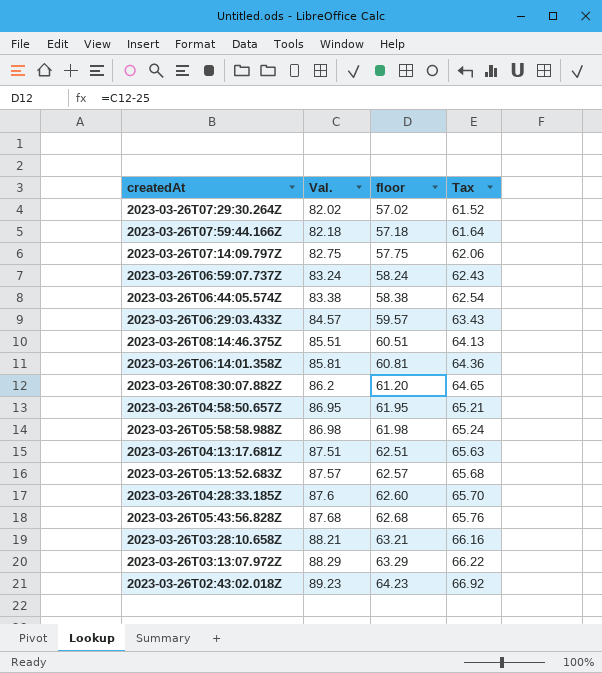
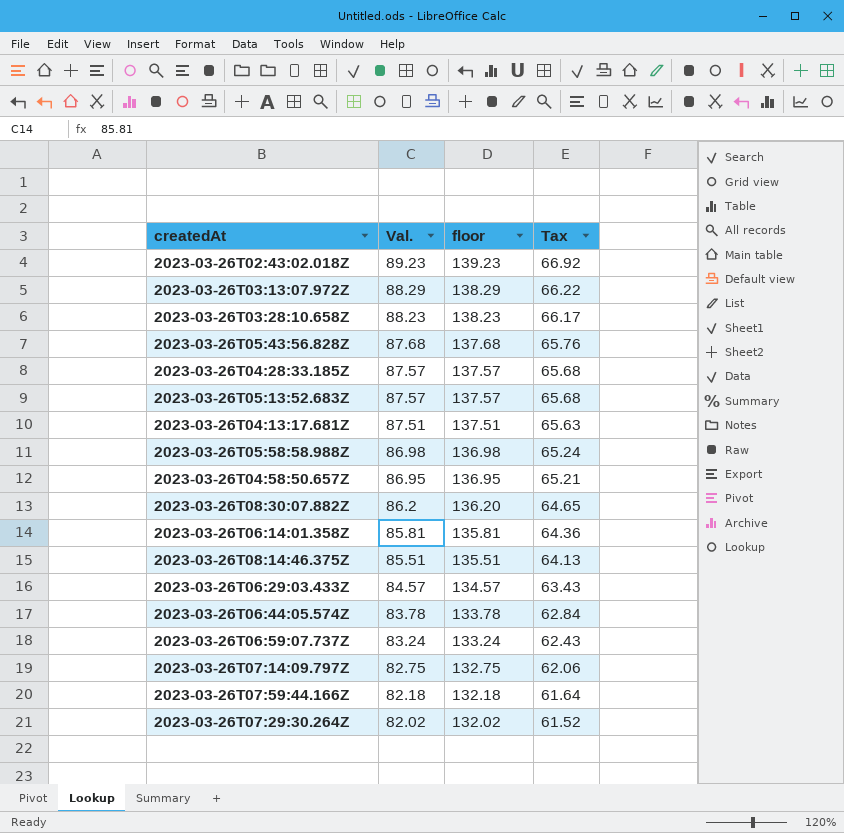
row order: Val. ascending -> Val. descending
column floor | formula: [Val.] - 25 -> [Val.] + 50
2023-03-26T03:28:10.658Z | Val.: 88.21 -> 88.23
2023-03-26T03:28:10.658Z | Tax: 66.16 -> 66.17
2023-03-26T04:28:33.185Z | Val.: 87.6 -> 87.57
2023-03-26T04:28:33.185Z | Tax: 65.70 -> 65.68
2023-03-26T06:44:05.574Z | Val.: 83.38 -> 83.78
2023-03-26T06:44:05.574Z | Tax: 62.54 -> 62.84

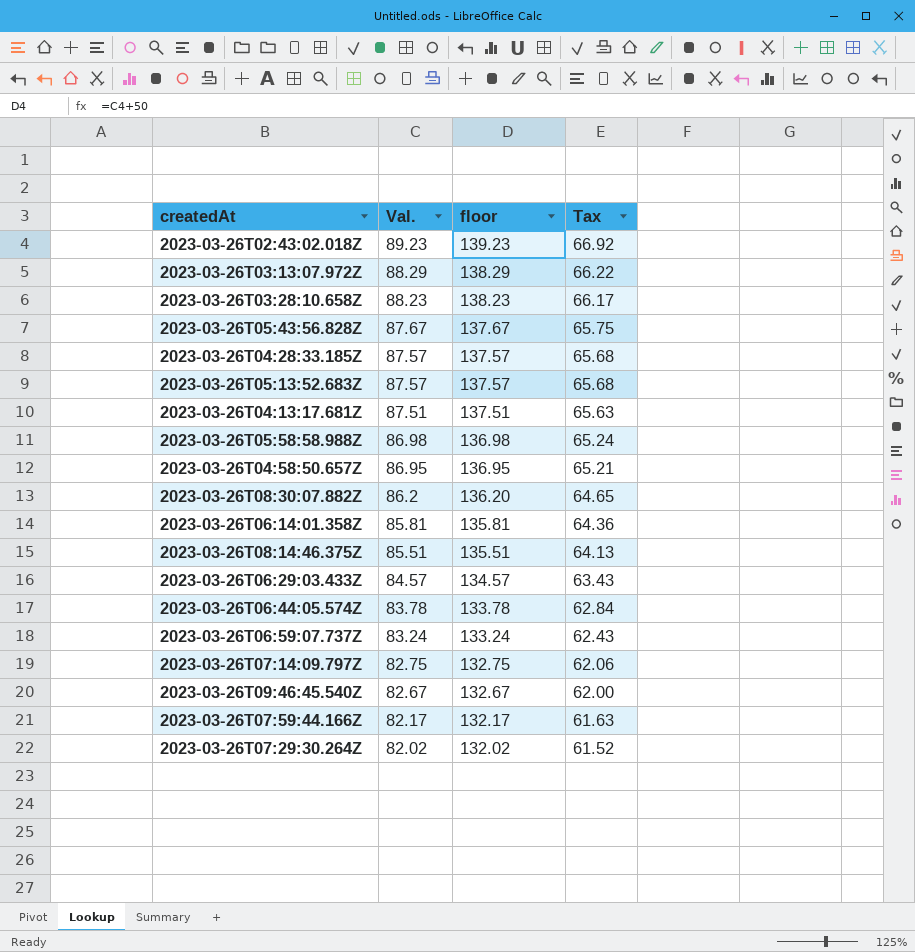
2023-03-26T05:43:56.828Z | Val.: 87.68 -> 87.67
2023-03-26T05:43:56.828Z | floor: 137.68 -> 137.67
2023-03-26T05:43:56.828Z | Tax: 65.76 -> 65.75
row 2023-03-26T09:46:45.540Z: none -> 82.67 | 132.67 | 62.00
2023-03-26T07:59:44.166Z | Val.: 82.18 -> 82.17
2023-03-26T07:59:44.166Z | floor: 132.18 -> 132.17
2023-03-26T07:59:44.166Z | Tax: 61.64 -> 61.63

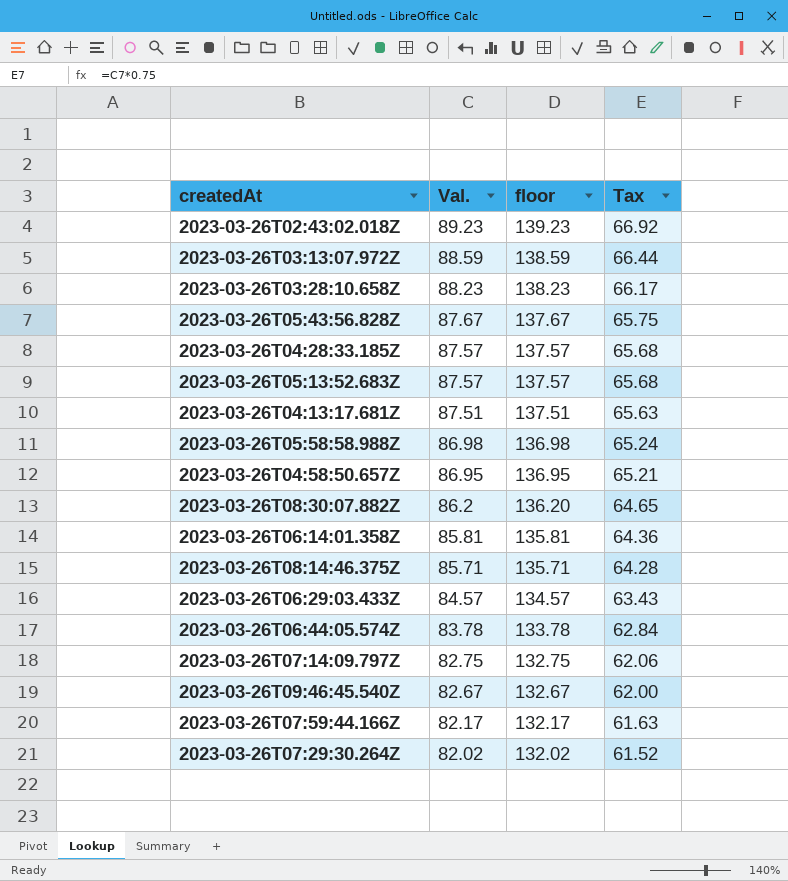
row 2023-03-26T06:59:07.737Z: 83.24 | 133.24 | 62.43 -> none
2023-03-26T03:13:07.972Z | Val.: 88.29 -> 88.59
2023-03-26T03:13:07.972Z | floor: 138.29 -> 138.59
2023-03-26T03:13:07.972Z | Tax: 66.22 -> 66.44
2023-03-26T08:14:46.375Z | Val.: 85.51 -> 85.71
2023-03-26T08:14:46.375Z | floor: 135.51 -> 135.71
2023-03-26T08:14:46.375Z | Tax: 64.13 -> 64.28

